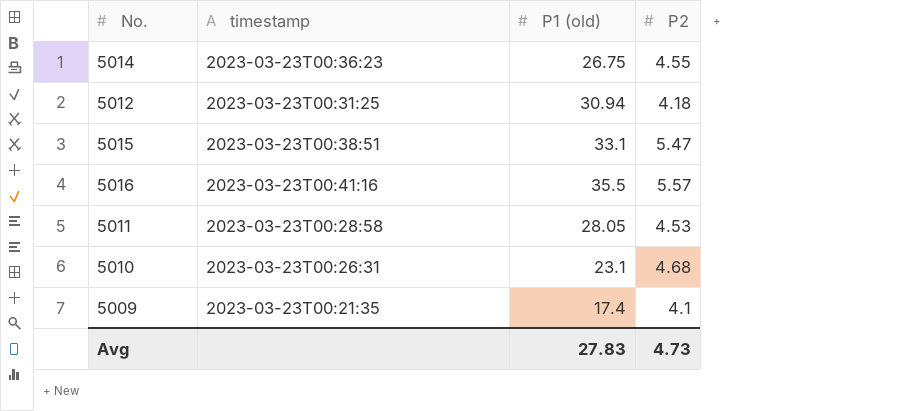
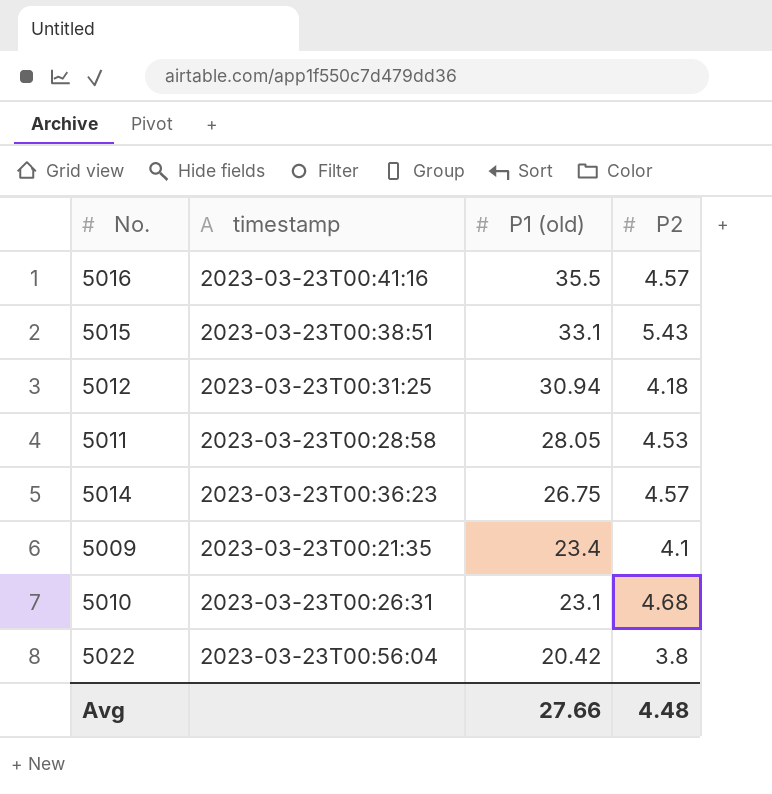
row order: none -> P1 (old) descending
5016 | P2: 5.57 -> 4.57
5015 | P2: 5.47 -> 5.43
5014 | P2: 4.55 -> 4.57
5009 | P1 (old): 17.4 -> 23.4
row 5022: none -> 2023-03-23T00:56:04 | 20.42 | 3.8
Avg | P1 (old): 27.83 -> 27.66
Avg | P2: 4.73 -> 4.48

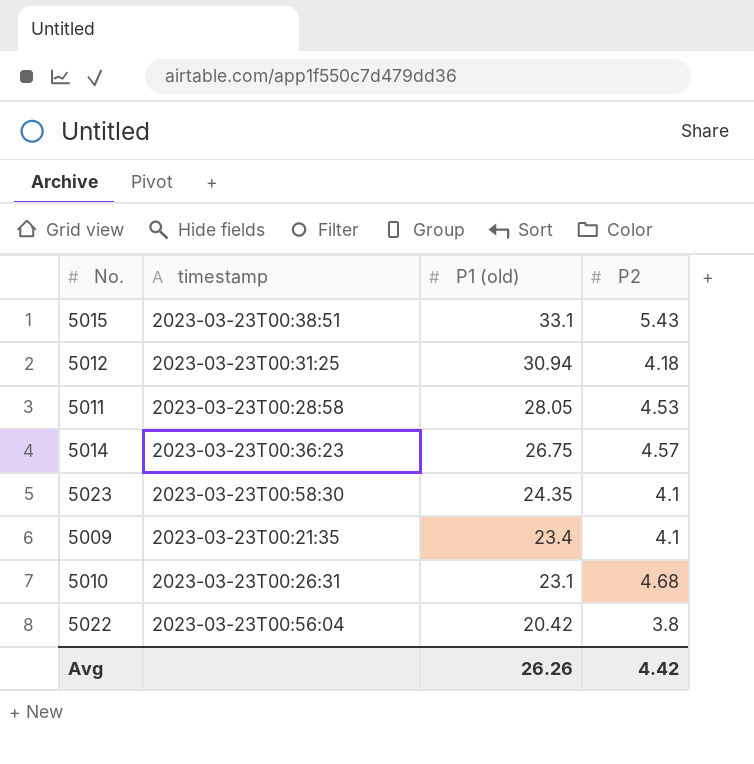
row 5016: 2023-03-23T00:41:16 | 35.5 | 4.57 -> none
row 5023: none -> 2023-03-23T00:58:30 | 24.35 | 4.1
Avg | P1 (old): 27.66 -> 26.26
Avg | P2: 4.48 -> 4.42

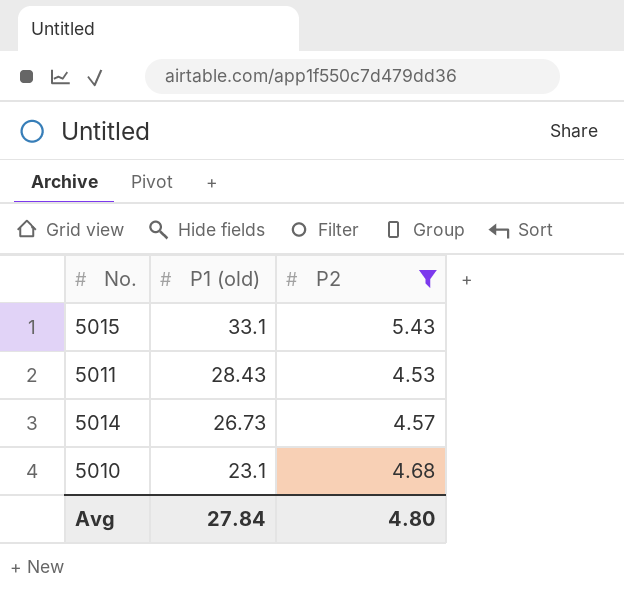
filter: none -> P2 >= 4.53
column timestamp | position: 2 -> none
5011 | P1 (old): 28.05 -> 28.43
5014 | P1 (old): 26.75 -> 26.73
Avg | P1 (old): 26.26 -> 27.84
Avg | P2: 4.42 -> 4.80

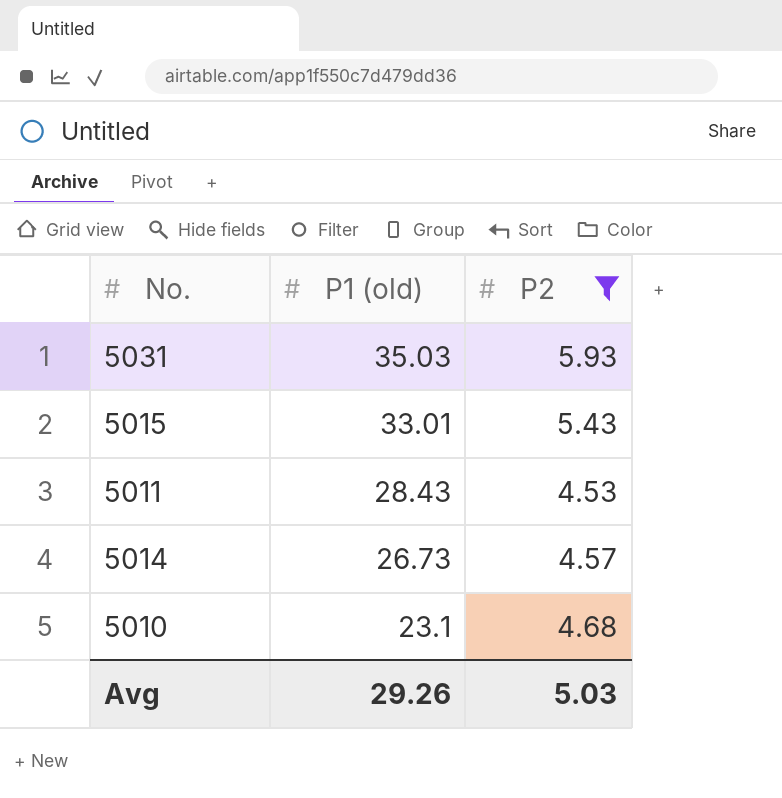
row 5031: none -> 35.03 | 5.93
5015 | P1 (old): 33.1 -> 33.01
Avg | P1 (old): 27.84 -> 29.26
Avg | P2: 4.80 -> 5.03

